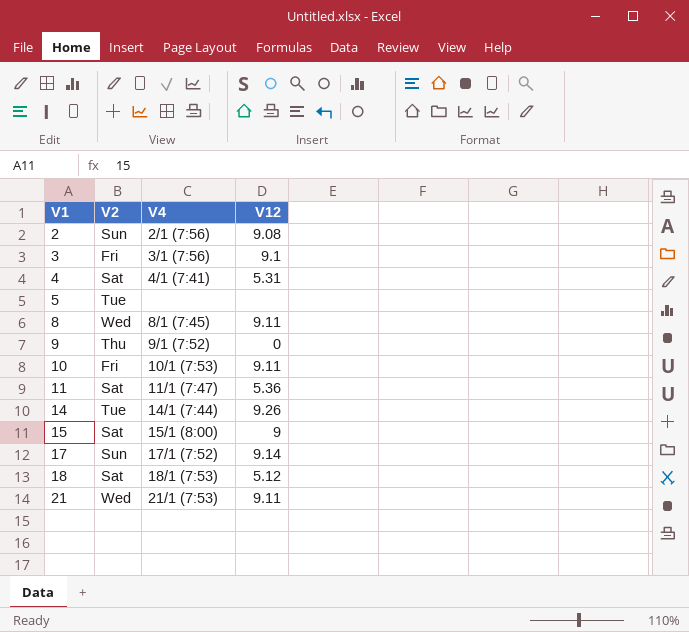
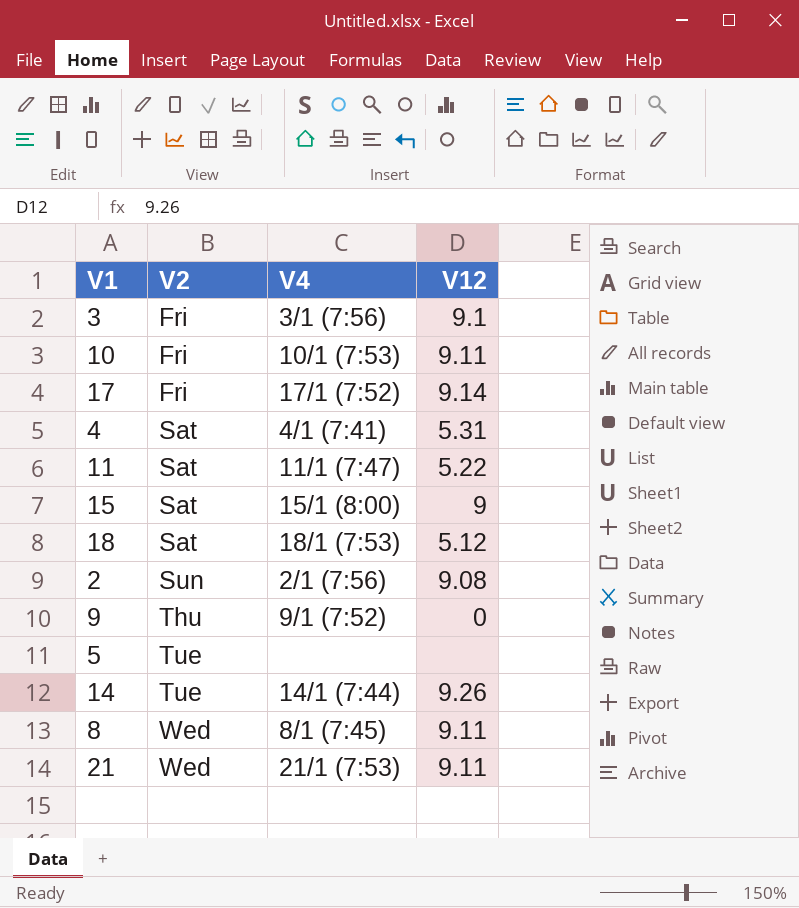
row order: V1 ascending -> V2 ascending
17 | V2: Sun -> Fri
11 | V12: 5.36 -> 5.22

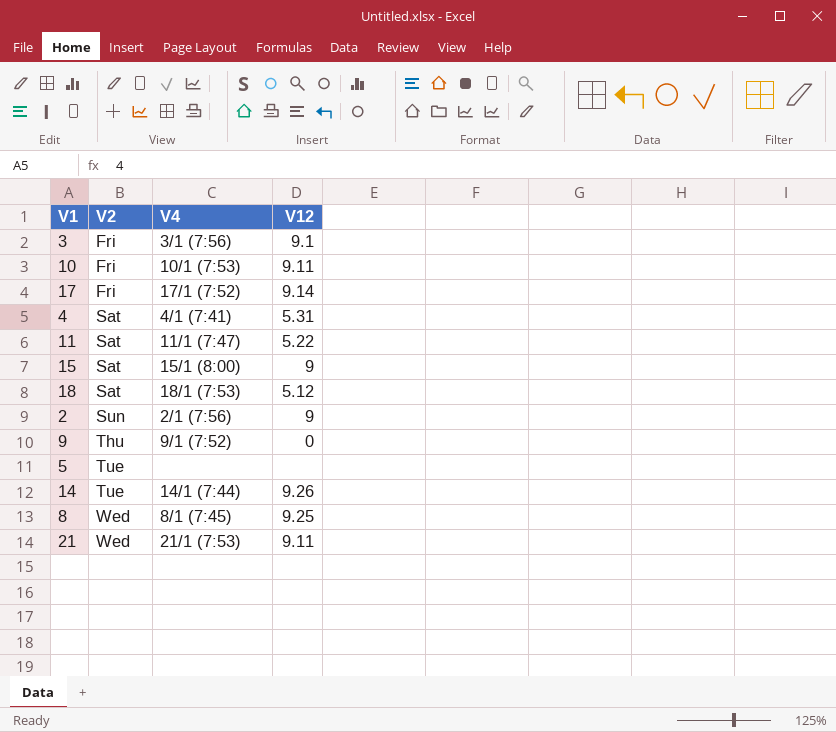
2 | V12: 9.08 -> 9
8 | V12: 9.11 -> 9.25

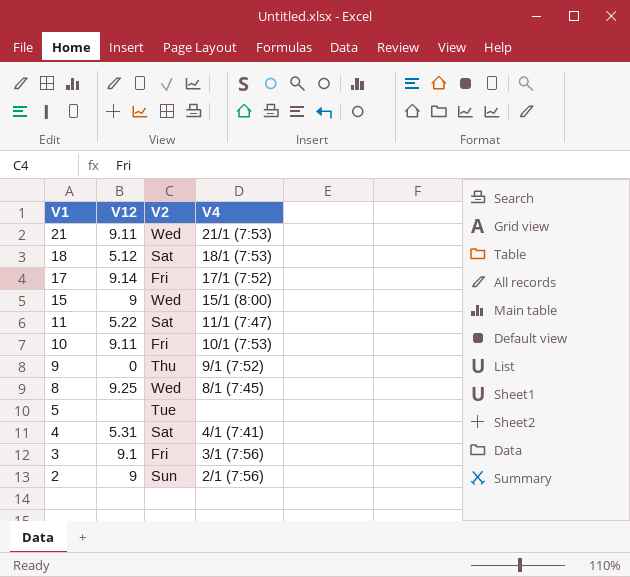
row order: V2 ascending -> V1 descending
column V12 | position: 4 -> 2
row 14: Tue | 14/1 (7:44) | 9.26 -> none
15 | V2: Sat -> Wed

